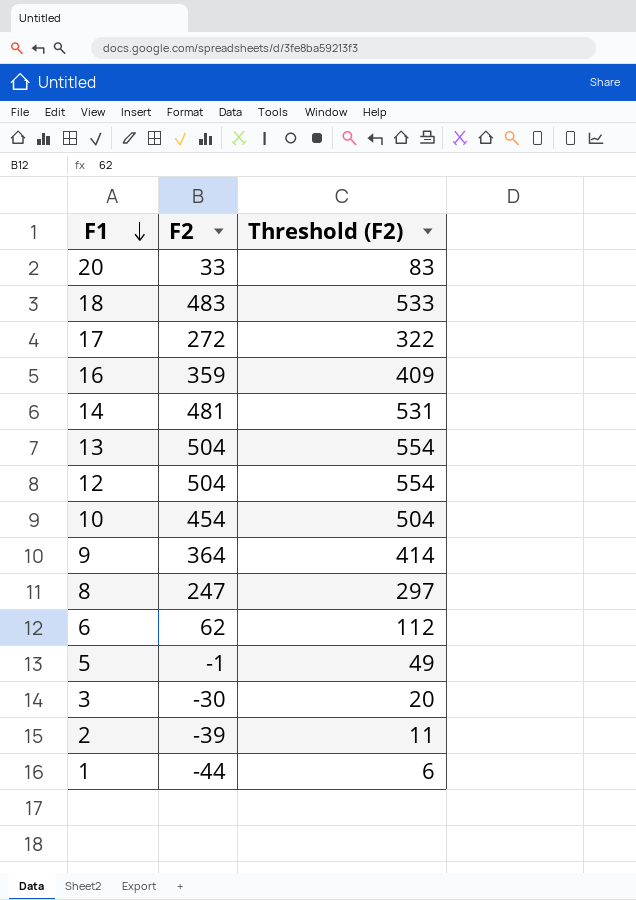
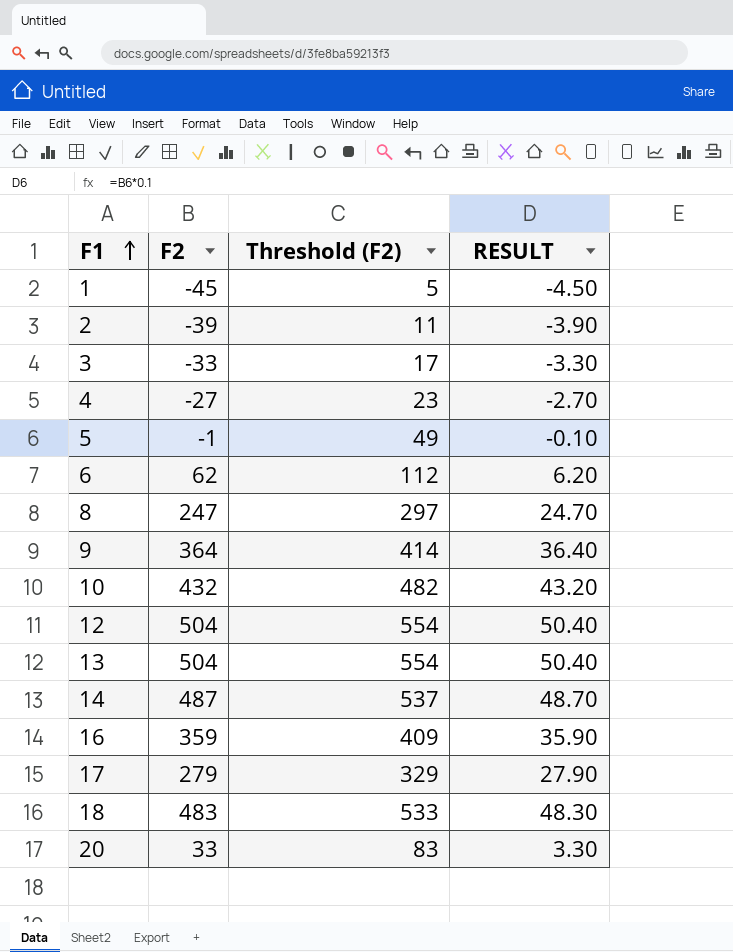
row order: F1 descending -> F1 ascending
column RESULT | formula: none -> [F2] * 0.1
1 | F2: -44 -> -45
1 | Threshold (F2): 6 -> 5
3 | F2: -30 -> -33
3 | Threshold (F2): 20 -> 17
row 4: none -> -27 | 23 | -2.70
10 | F2: 454 -> 432
10 | Threshold (F2): 504 -> 482
14 | F2: 481 -> 487
14 | Threshold (F2): 531 -> 537
17 | F2: 272 -> 279
17 | Threshold (F2): 322 -> 329

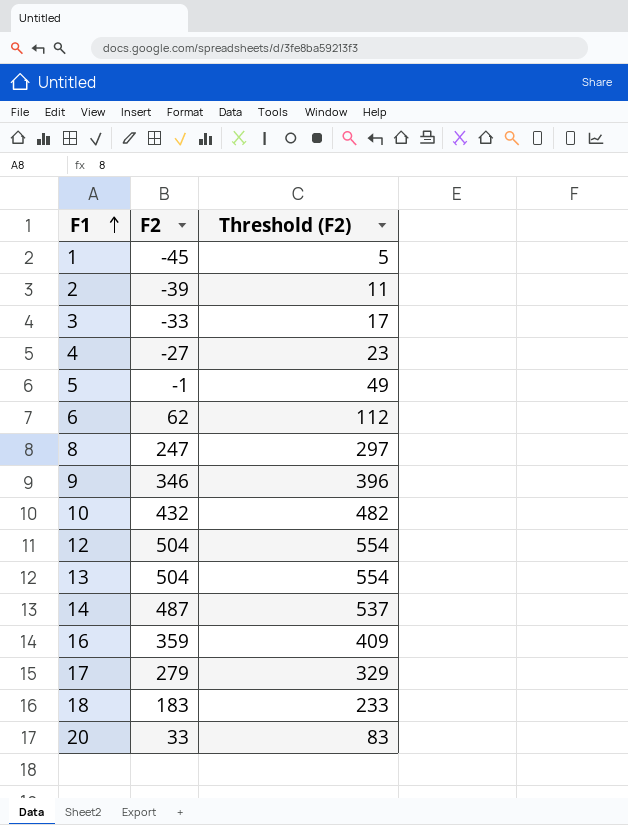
column RESULT | formula: [F2] * 0.1 -> none
9 | F2: 364 -> 346
9 | Threshold (F2): 414 -> 396
18 | F2: 483 -> 183
18 | Threshold (F2): 533 -> 233

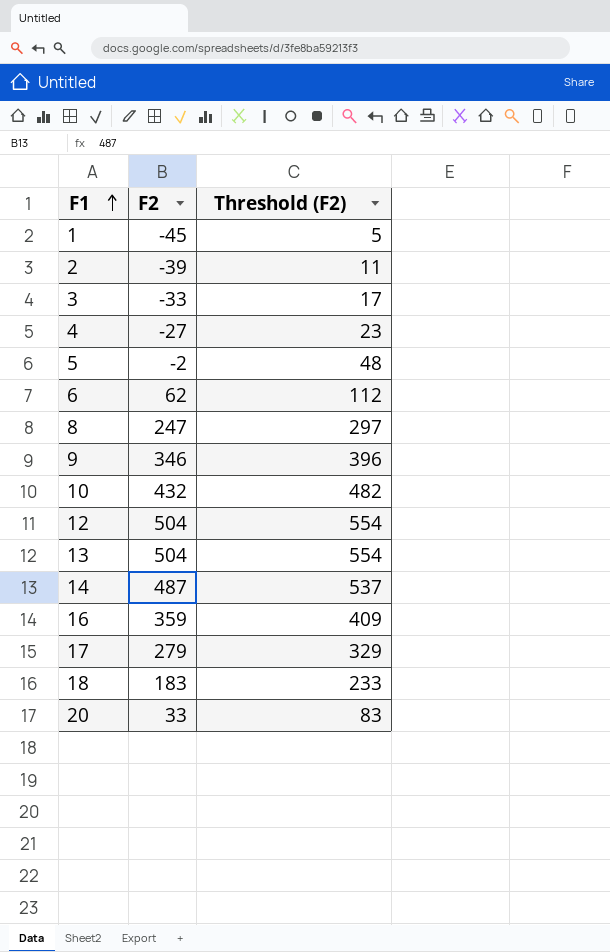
5 | F2: -1 -> -2
5 | Threshold (F2): 49 -> 48

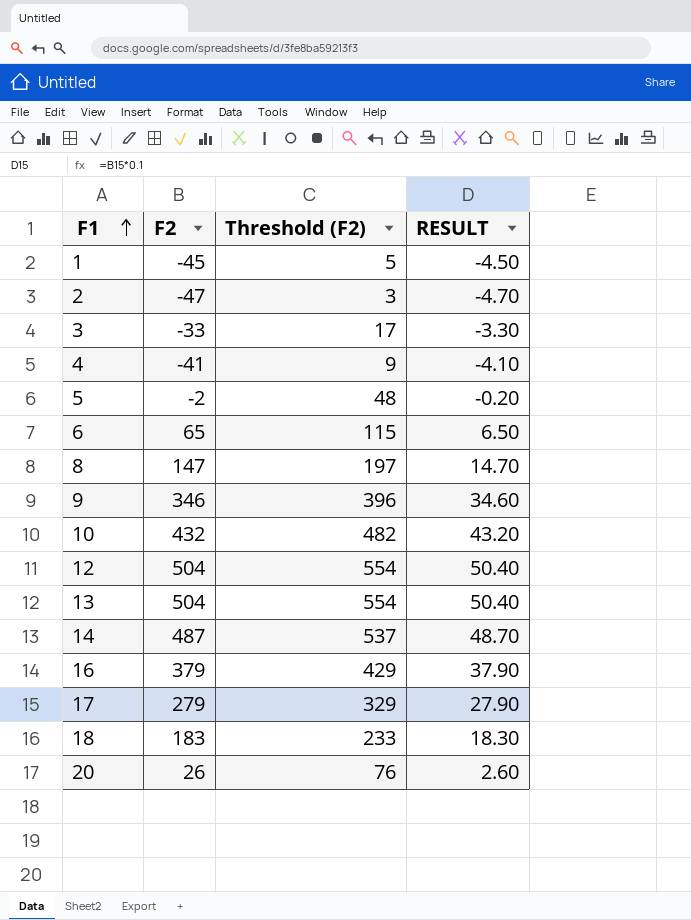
column RESULT | formula: none -> [F2] * 0.1
2 | F2: -39 -> -47
2 | Threshold (F2): 11 -> 3
4 | F2: -27 -> -41
4 | Threshold (F2): 23 -> 9
6 | F2: 62 -> 65
6 | Threshold (F2): 112 -> 115
8 | F2: 247 -> 147
8 | Threshold (F2): 297 -> 197
16 | F2: 359 -> 379
16 | Threshold (F2): 409 -> 429
20 | F2: 33 -> 26
20 | Threshold (F2): 83 -> 76

